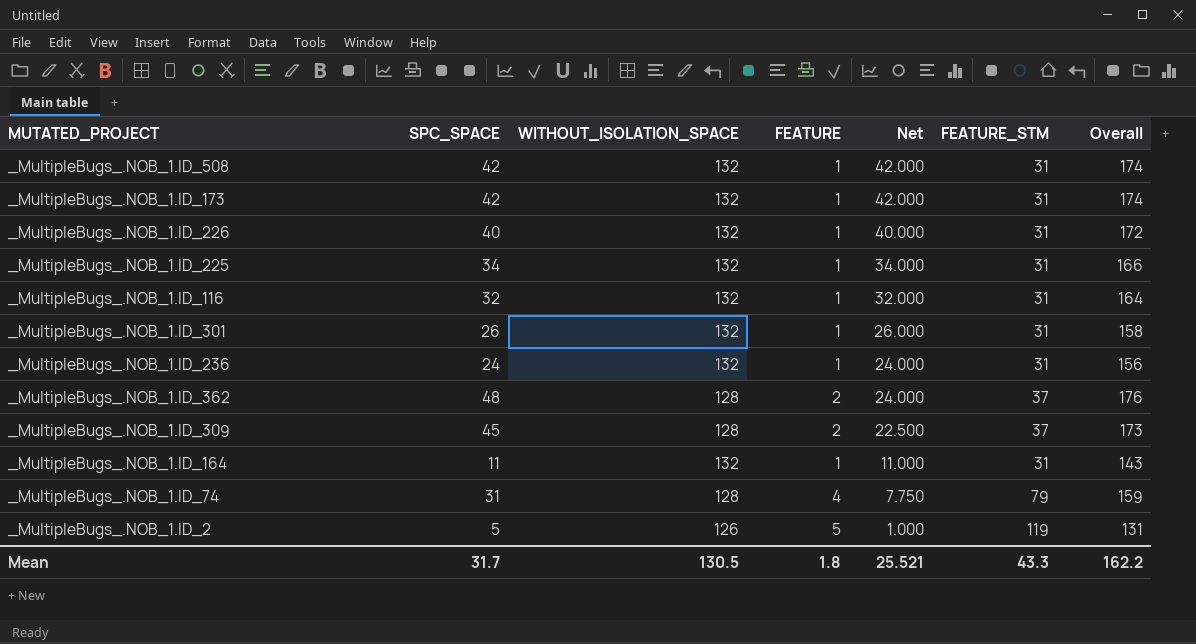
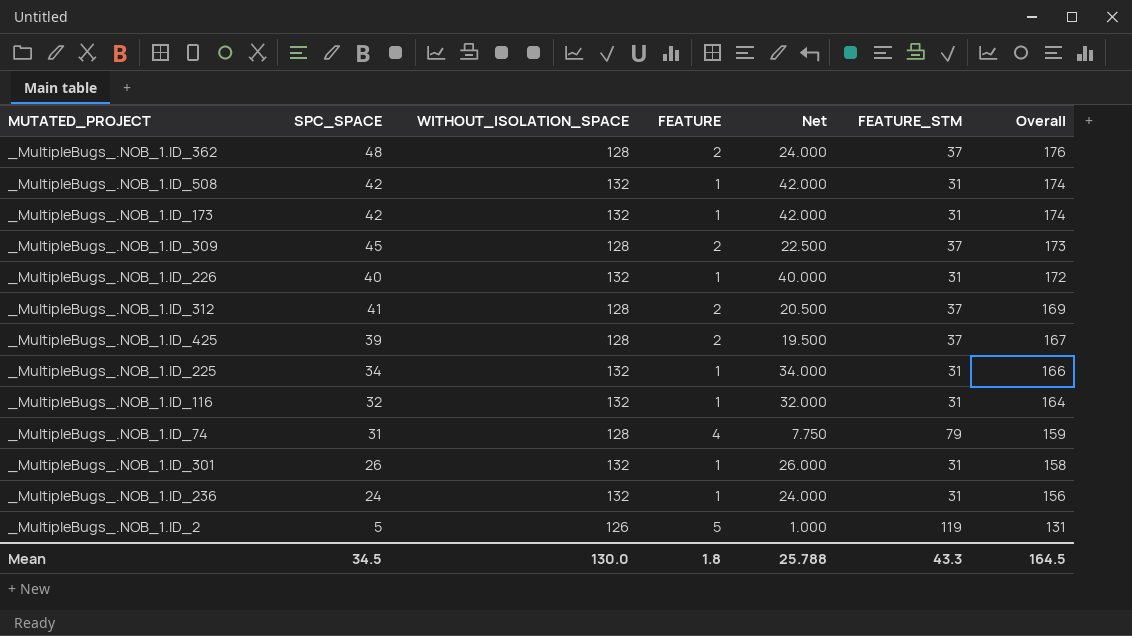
row order: Net descending -> Overall descending
row _MultipleBugs_.NOB_1.ID_164: 11 | 132 | 1 | 11.000 | 31 | 143 -> none
row _MultipleBugs_.NOB_1.ID_312: none -> 41 | 128 | 2 | 20.500 | 37 | 169
row _MultipleBugs_.NOB_1.ID_425: none -> 39 | 128 | 2 | 19.500 | 37 | 167
Mean | SPC_SPACE: 31.7 -> 34.5
Mean | WITHOUT_ISOLATION_SPACE: 130.5 -> 130.0
Mean | Net: 25.521 -> 25.788
Mean | Overall: 162.2 -> 164.5

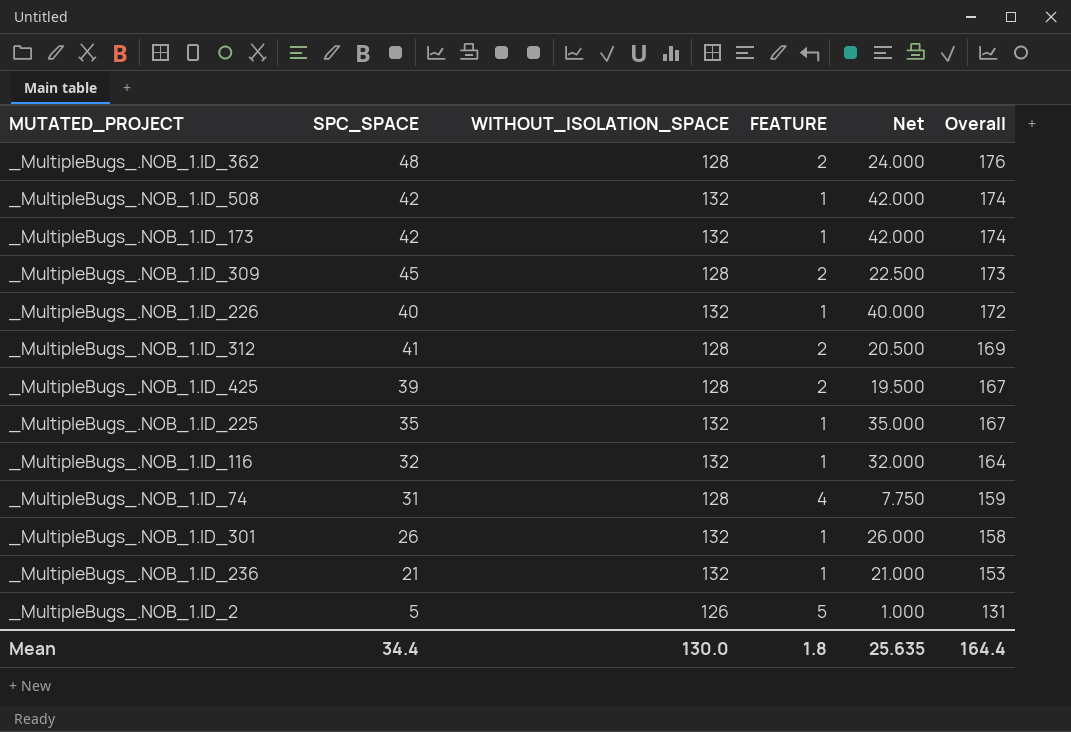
column FEATURE_STM | position: 6 -> none
_MultipleBugs_.NOB_1.ID_225 | SPC_SPACE: 34 -> 35
_MultipleBugs_.NOB_1.ID_225 | Net: 34.000 -> 35.000
_MultipleBugs_.NOB_1.ID_225 | Overall: 166 -> 167
_MultipleBugs_.NOB_1.ID_236 | SPC_SPACE: 24 -> 21
_MultipleBugs_.NOB_1.ID_236 | Net: 24.000 -> 21.000
_MultipleBugs_.NOB_1.ID_236 | Overall: 156 -> 153
Mean | SPC_SPACE: 34.5 -> 34.4
Mean | Net: 25.788 -> 25.635
Mean | Overall: 164.5 -> 164.4

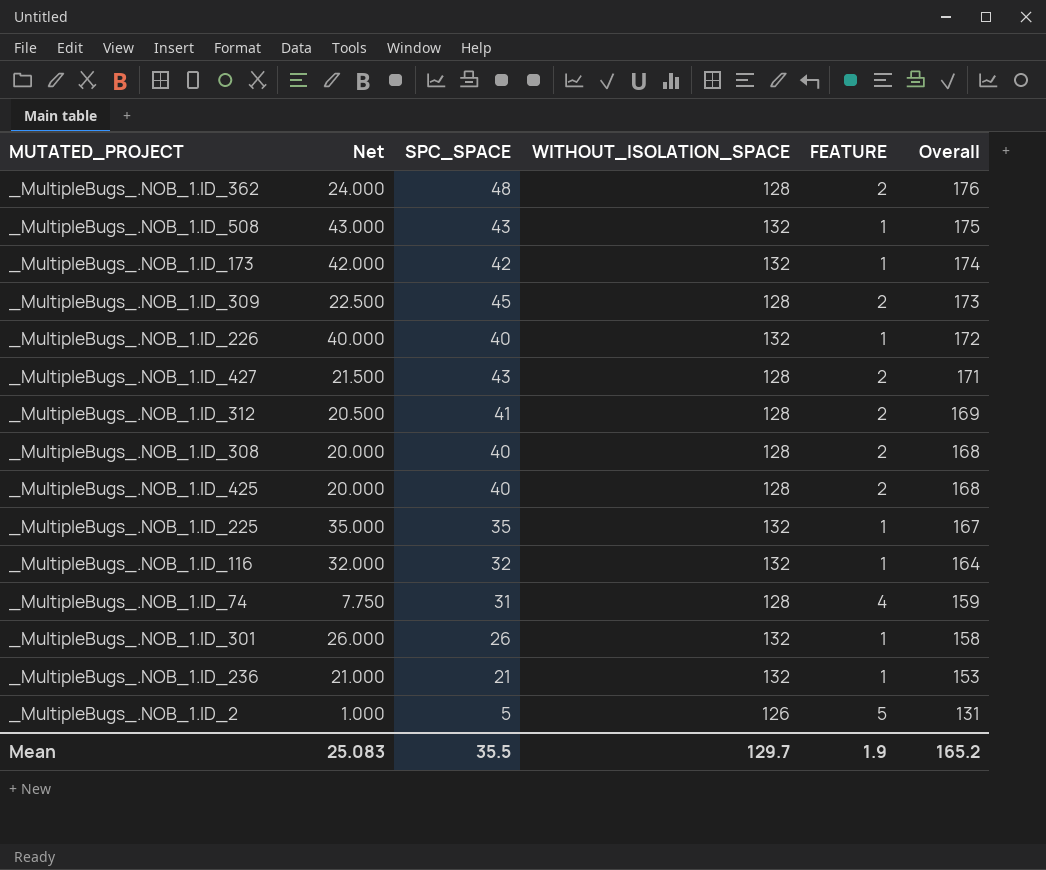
column Net | position: 5 -> 2
_MultipleBugs_.NOB_1.ID_508 | Net: 42.000 -> 43.000
_MultipleBugs_.NOB_1.ID_508 | SPC_SPACE: 42 -> 43
_MultipleBugs_.NOB_1.ID_508 | Overall: 174 -> 175
row _MultipleBugs_.NOB_1.ID_427: none -> 21.500 | 43 | 128 | 2 | 171
row _MultipleBugs_.NOB_1.ID_308: none -> 20.000 | 40 | 128 | 2 | 168
_MultipleBugs_.NOB_1.ID_425 | Net: 19.500 -> 20.000
_MultipleBugs_.NOB_1.ID_425 | SPC_SPACE: 39 -> 40
_MultipleBugs_.NOB_1.ID_425 | Overall: 167 -> 168
Mean | Net: 25.635 -> 25.083
Mean | SPC_SPACE: 34.4 -> 35.5
Mean | WITHOUT_ISOLATION_SPACE: 130.0 -> 129.7
Mean | FEATURE: 1.8 -> 1.9
Mean | Overall: 164.4 -> 165.2

